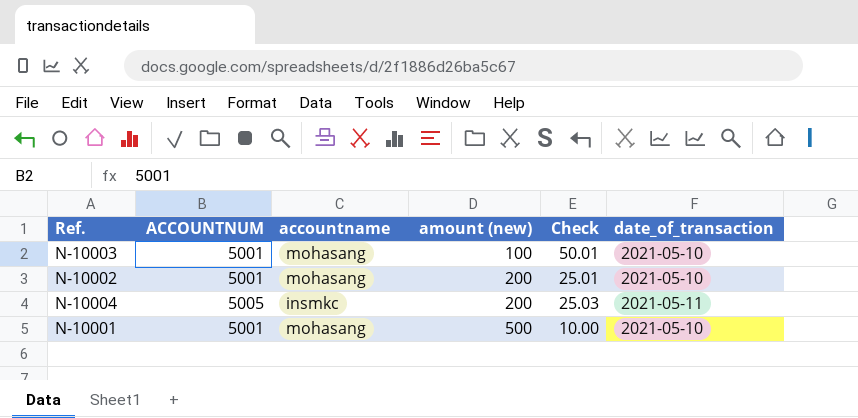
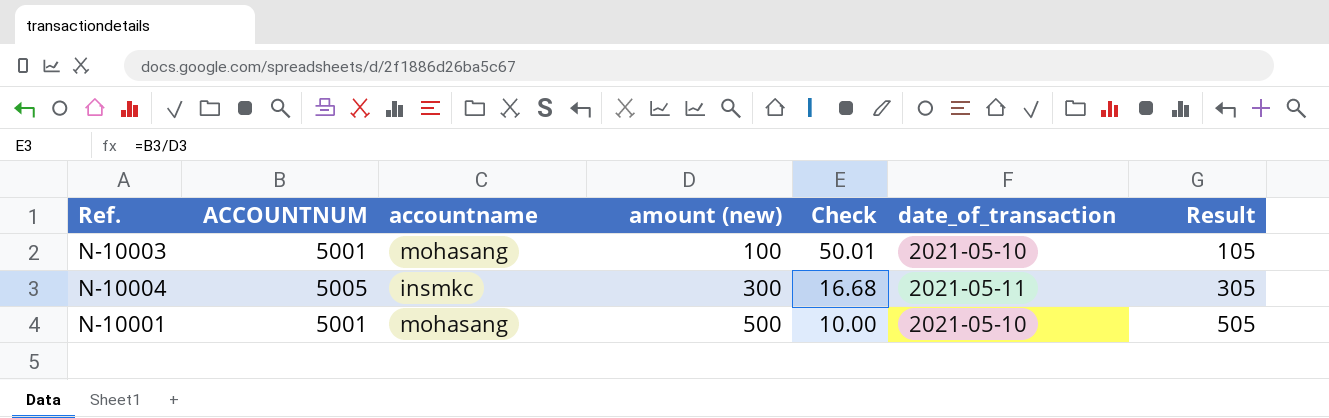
column Result | formula: none -> [amount (new)] + 5
row N-10002: 5001 | mohasang | 200 | 25.01 | 2021-05-10 -> none
N-10004 | amount (new): 200 -> 300
N-10004 | Check: 25.03 -> 16.68

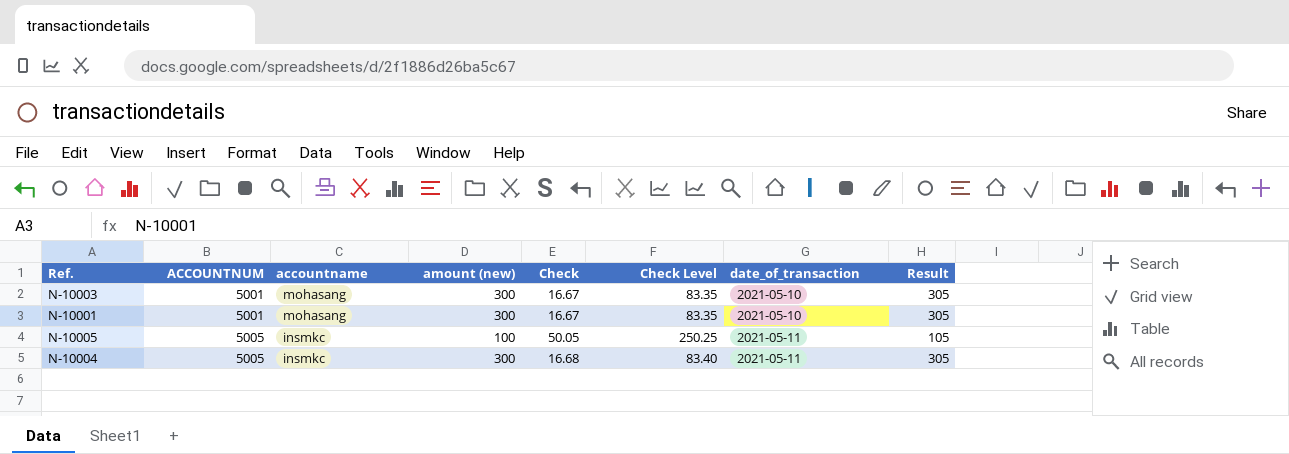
row order: amount (new) ascending -> ACCOUNTNUM ascending
column Check Level | formula: none -> [Check] * 5
N-10003 | amount (new): 100 -> 300
N-10003 | Check: 50.01 -> 16.67
N-10003 | Result: 105 -> 305
N-10001 | amount (new): 500 -> 300
N-10001 | Check: 10.00 -> 16.67
N-10001 | Result: 505 -> 305
row N-10005: none -> 5005 | insmkc | 100 | 50.05 | 250.25 | 2021-05-11 | 105

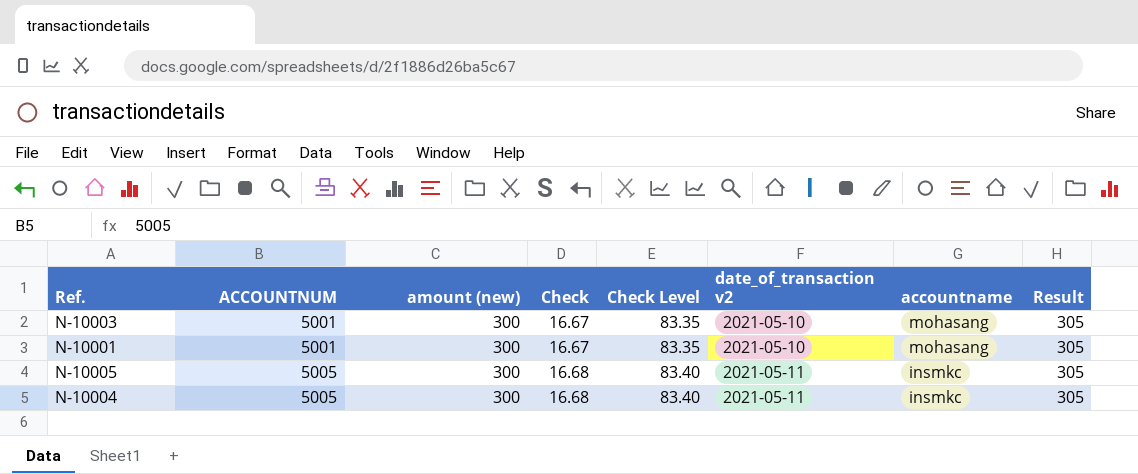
column name: date_of_transaction -> date_of_transaction v2
column accountname | position: 3 -> 7
N-10005 | amount (new): 100 -> 300
N-10005 | Check: 50.05 -> 16.68
N-10005 | Check Level: 250.25 -> 83.40
N-10005 | Result: 105 -> 305

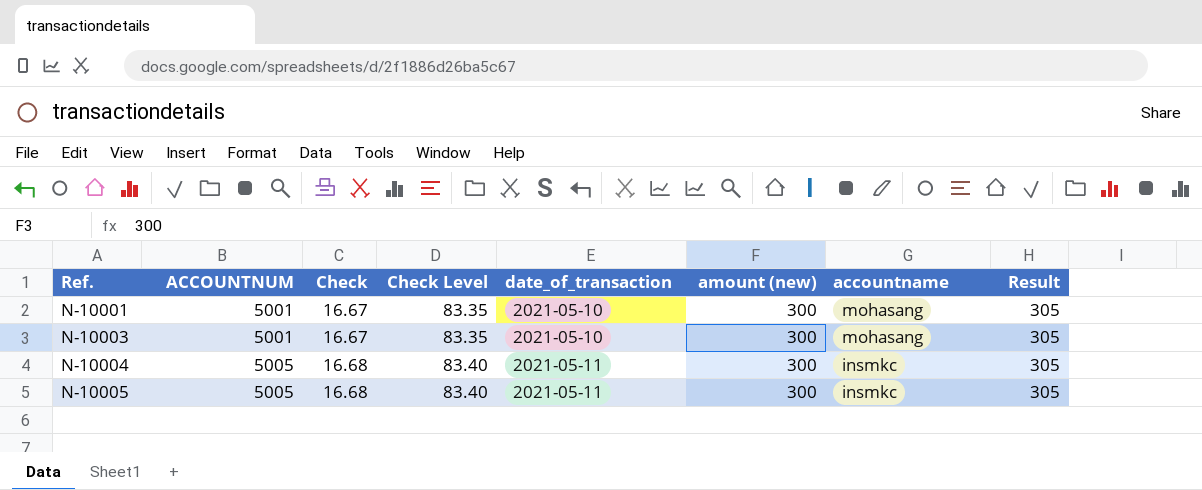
row order: ACCOUNTNUM ascending -> Ref. ascending
column name: date_of_transaction v2 -> date_of_transaction
column amount (new) | position: 3 -> 6

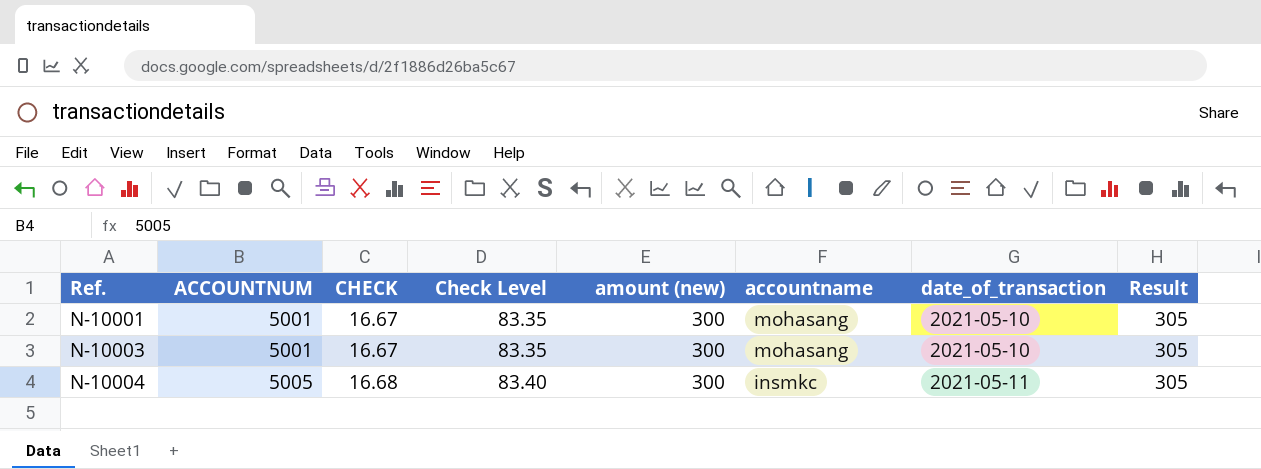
column name: Check -> CHECK
column date_of_transaction | position: 5 -> 7
row N-10005: 5005 | 16.68 | 83.40 | 2021-05-11 | 300 | insmkc | 305 -> none

